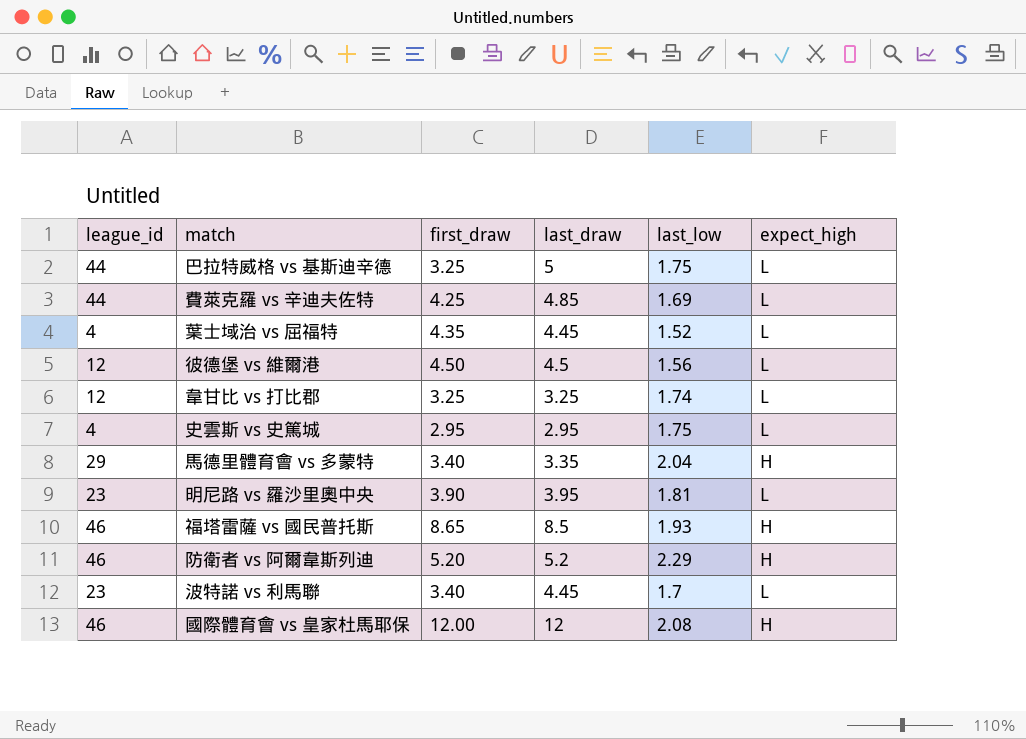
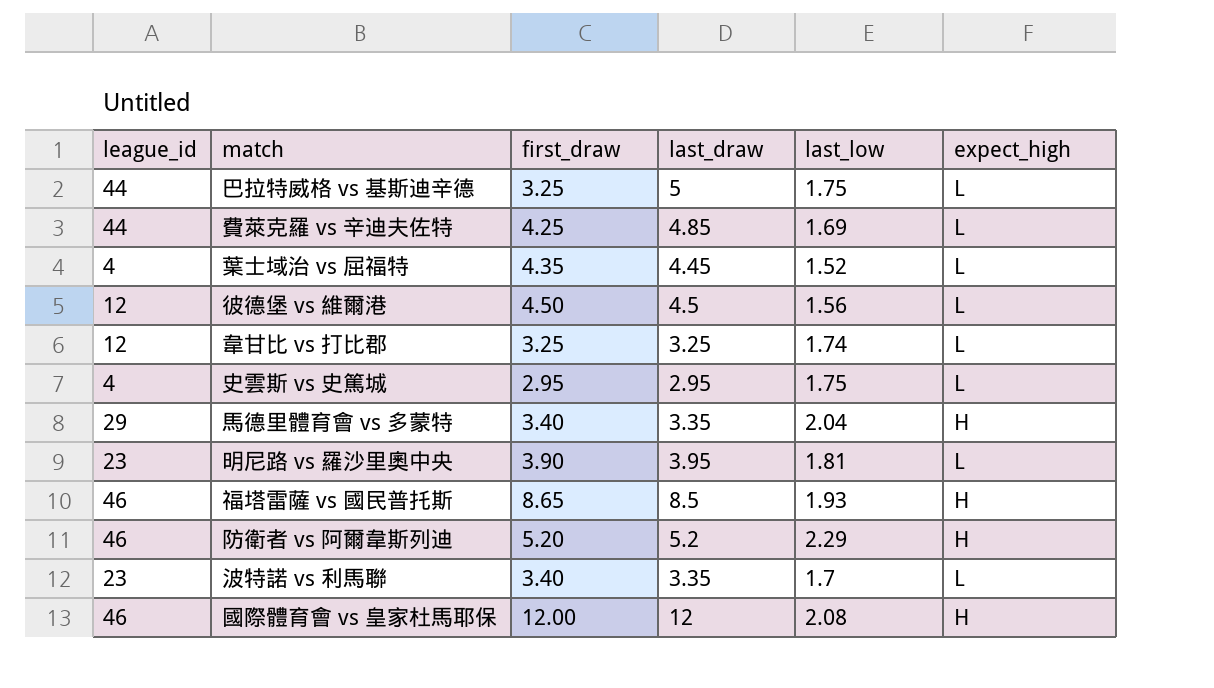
波特諾 vs 利馬聯 | last_draw: 4.45 -> 3.35

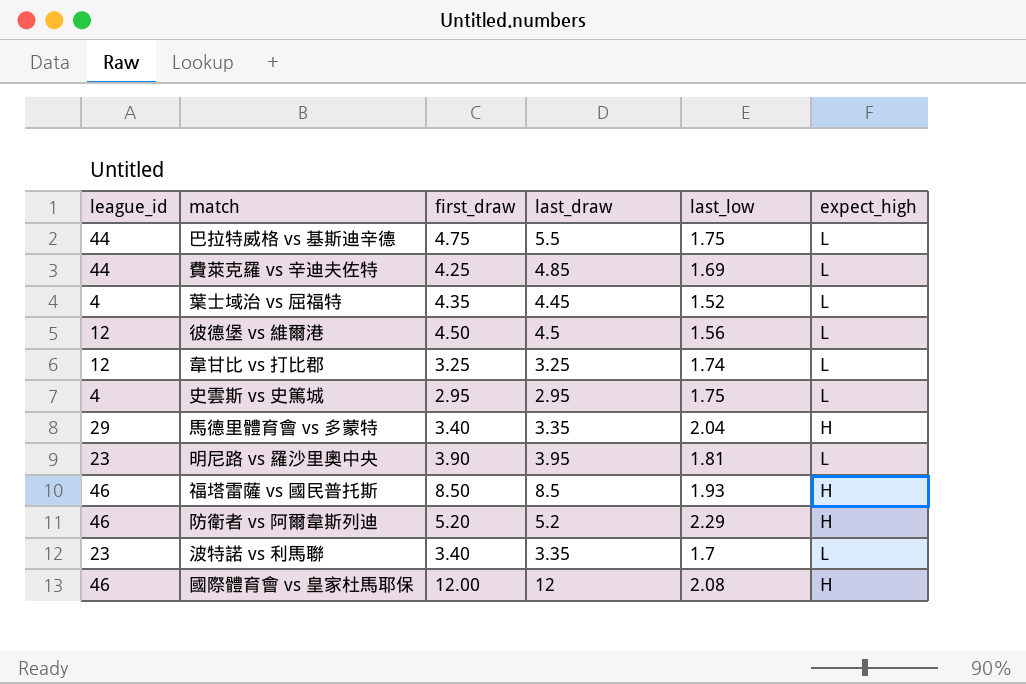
巴拉特威格 vs 基斯迪辛德 | first_draw: 3.25 -> 4.75
巴拉特威格 vs 基斯迪辛德 | last_draw: 5 -> 5.5
福塔雷薩 vs 國民普托斯 | first_draw: 8.65 -> 8.50

